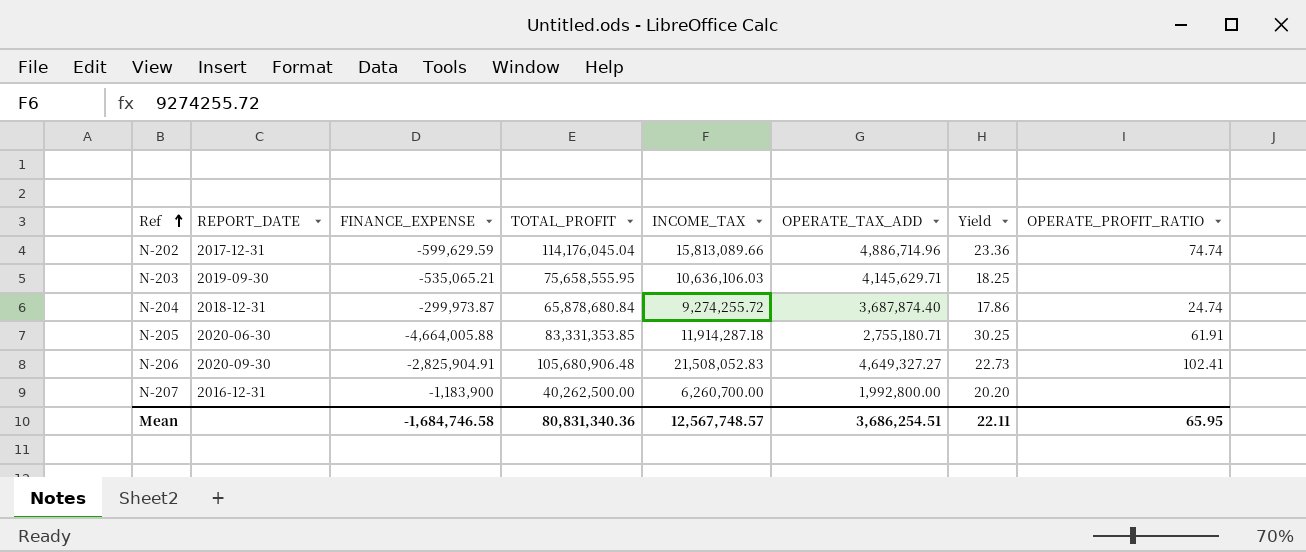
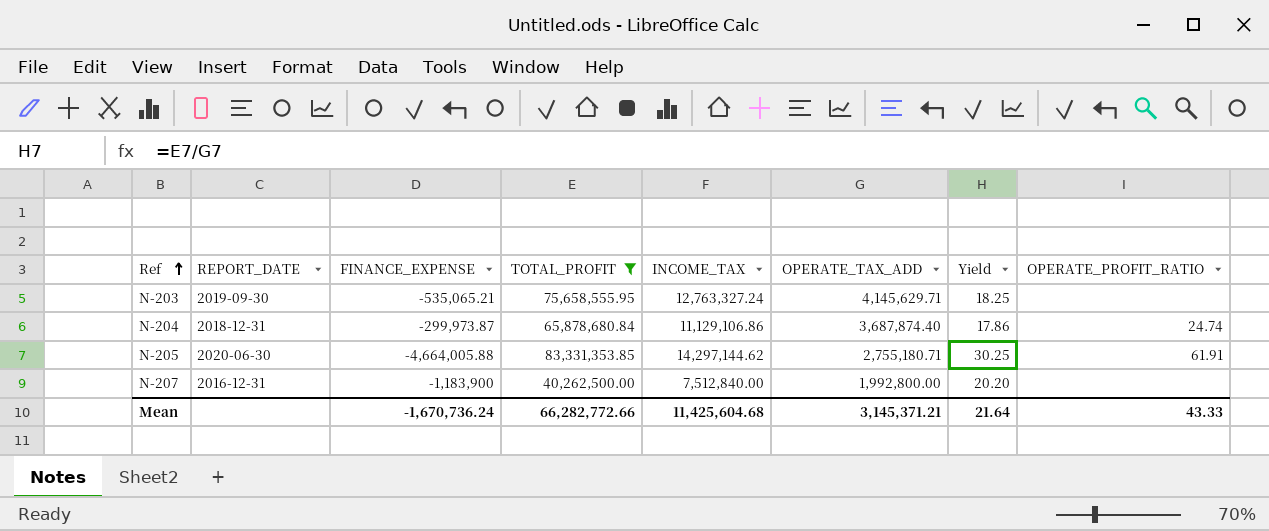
filter: none -> TOTAL_PROFIT <= 83,331,353.85
N-203 | INCOME_TAX: 10,636,106.03 -> 12,763,327.24
N-204 | INCOME_TAX: 9,274,255.72 -> 11,129,106.86
N-205 | INCOME_TAX: 11,914,287.18 -> 14,297,144.62
N-207 | INCOME_TAX: 6,260,700.00 -> 7,512,840.00
Mean | FINANCE_EXPENSE: -1,684,746.58 -> -1,670,736.24
Mean | TOTAL_PROFIT: 80,831,340.36 -> 66,282,772.66
Mean | INCOME_TAX: 12,567,748.57 -> 11,425,604.68
Mean | OPERATE_TAX_ADD: 3,686,254.51 -> 3,145,371.21
Mean | Yield: 22.11 -> 21.64
Mean | OPERATE_PROFIT_RATIO: 65.95 -> 43.33

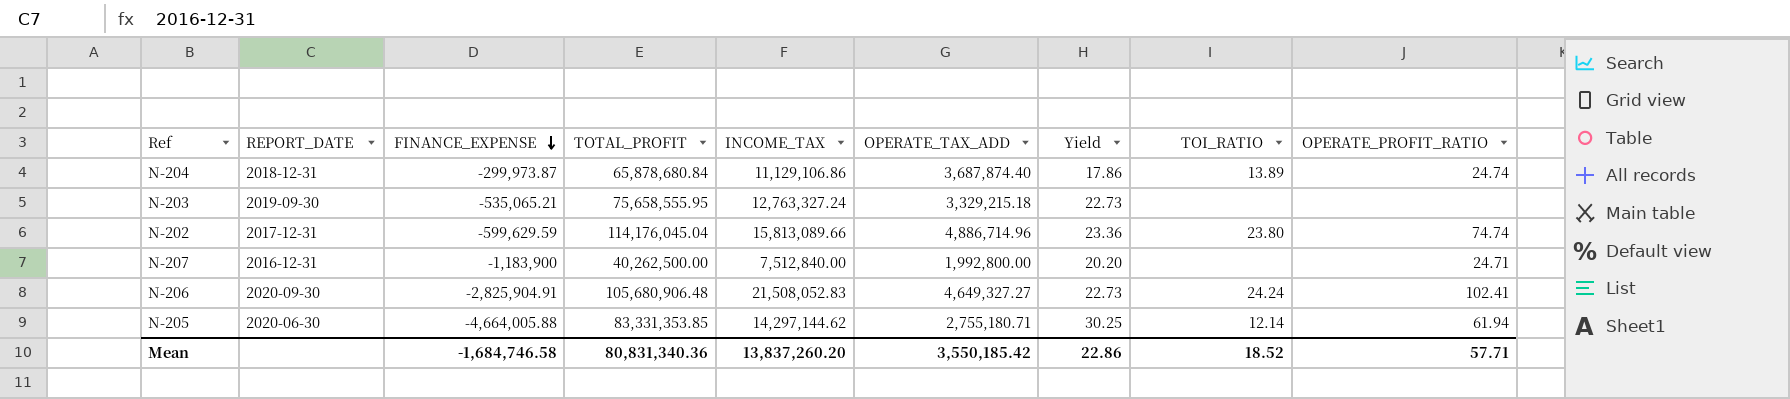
filter: TOTAL_PROFIT <= 83,331,353.85 -> none
row order: Ref ascending -> FINANCE_EXPENSE descending
column TOI_RATIO | position: none -> 8
N-203 | OPERATE_TAX_ADD: 4,145,629.71 -> 3,329,215.18
N-203 | Yield: 18.25 -> 22.73
N-207 | OPERATE_PROFIT_RATIO: none -> 24.71
N-205 | OPERATE_PROFIT_RATIO: 61.91 -> 61.94
Mean | FINANCE_EXPENSE: -1,670,736.24 -> -1,684,746.58
Mean | TOTAL_PROFIT: 66,282,772.66 -> 80,831,340.36
Mean | INCOME_TAX: 11,425,604.68 -> 13,837,260.20
Mean | OPERATE_TAX_ADD: 3,145,371.21 -> 3,550,185.42
Mean | Yield: 21.64 -> 22.86
Mean | OPERATE_PROFIT_RATIO: 43.33 -> 57.71

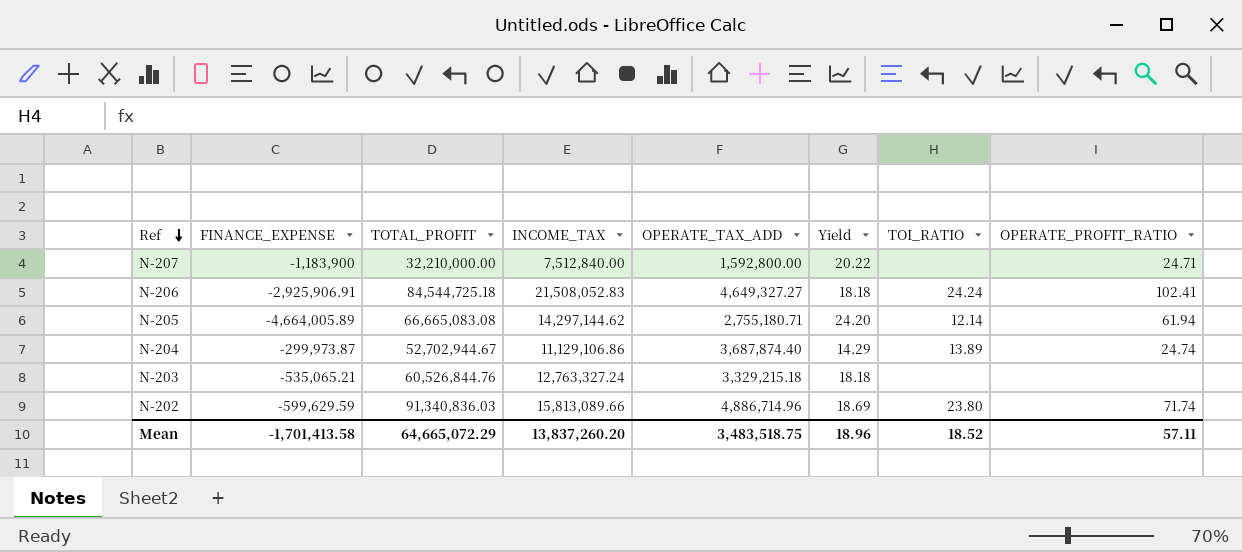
row order: FINANCE_EXPENSE descending -> Ref descending
column REPORT_DATE | position: 2 -> none
N-207 | TOTAL_PROFIT: 40,262,500.00 -> 32,210,000.00
N-207 | OPERATE_TAX_ADD: 1,992,800.00 -> 1,592,800.00
N-207 | Yield: 20.20 -> 20.22
N-206 | FINANCE_EXPENSE: -2,825,904.91 -> -2,925,906.91
N-206 | TOTAL_PROFIT: 105,680,906.48 -> 84,544,725.18
N-206 | Yield: 22.73 -> 18.18
N-205 | FINANCE_EXPENSE: -4,664,005.88 -> -4,664,005.89
N-205 | TOTAL_PROFIT: 83,331,353.85 -> 66,665,083.08
N-205 | Yield: 30.25 -> 24.20
N-204 | TOTAL_PROFIT: 65,878,680.84 -> 52,702,944.67
N-204 | Yield: 17.86 -> 14.29
N-203 | TOTAL_PROFIT: 75,658,555.95 -> 60,526,844.76
N-203 | Yield: 22.73 -> 18.18
N-202 | TOTAL_PROFIT: 114,176,045.04 -> 91,340,836.03
N-202 | Yield: 23.36 -> 18.69
N-202 | OPERATE_PROFIT_RATIO: 74.74 -> 71.74
Mean | FINANCE_EXPENSE: -1,684,746.58 -> -1,701,413.58
Mean | TOTAL_PROFIT: 80,831,340.36 -> 64,665,072.29
Mean | OPERATE_TAX_ADD: 3,550,185.42 -> 3,483,518.75
Mean | Yield: 22.86 -> 18.96
Mean | OPERATE_PROFIT_RATIO: 57.71 -> 57.11

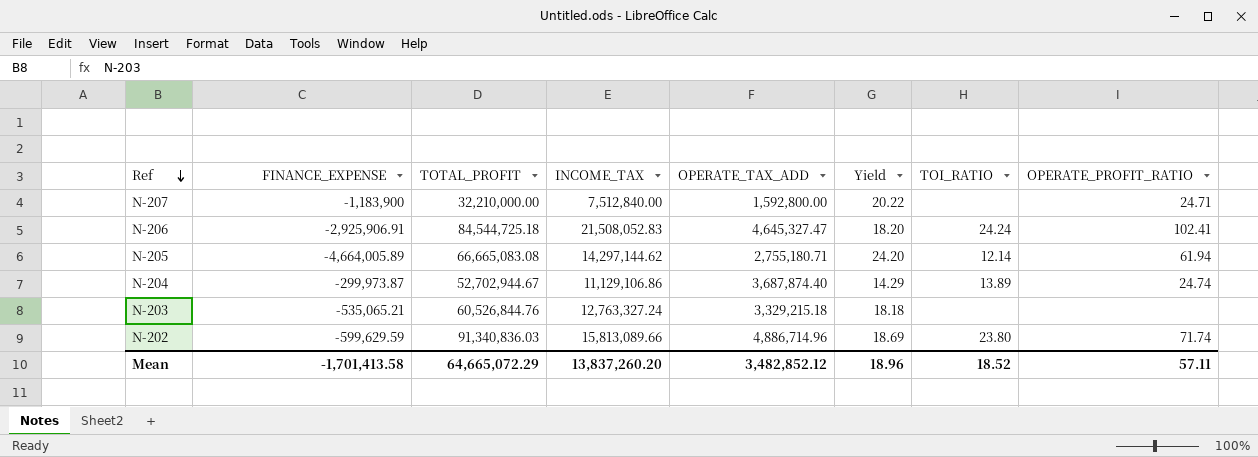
N-206 | OPERATE_TAX_ADD: 4,649,327.27 -> 4,645,327.47
N-206 | Yield: 18.18 -> 18.20
Mean | OPERATE_TAX_ADD: 3,483,518.75 -> 3,482,852.12

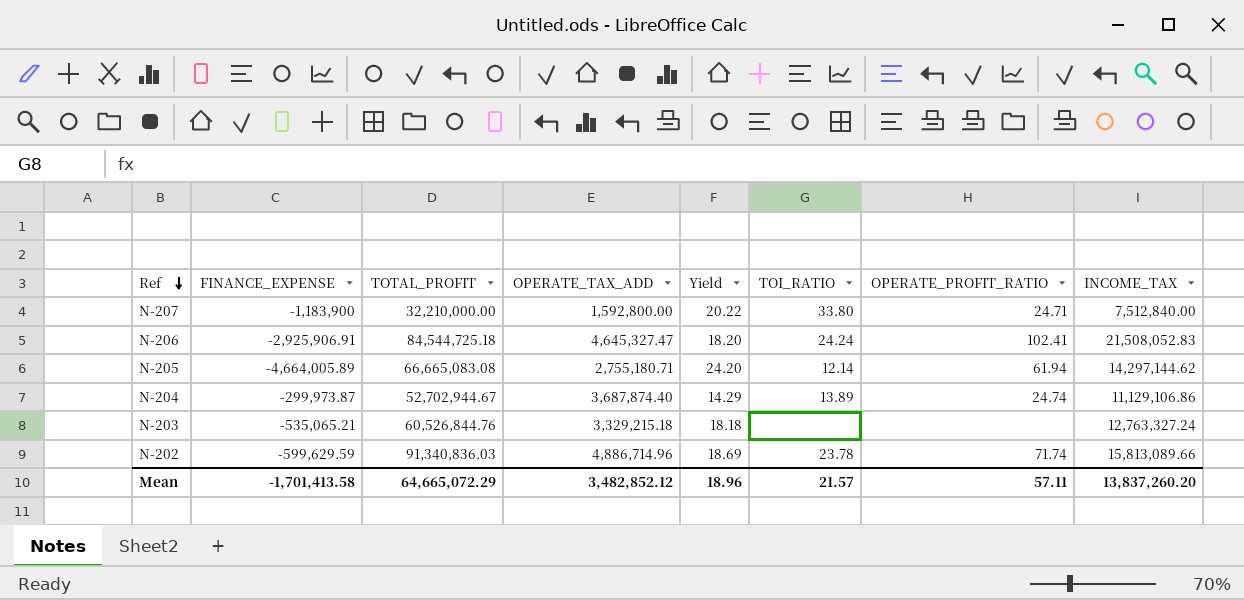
column INCOME_TAX | position: 4 -> 8
N-207 | TOI_RATIO: none -> 33.80
N-202 | TOI_RATIO: 23.80 -> 23.78
Mean | TOI_RATIO: 18.52 -> 21.57

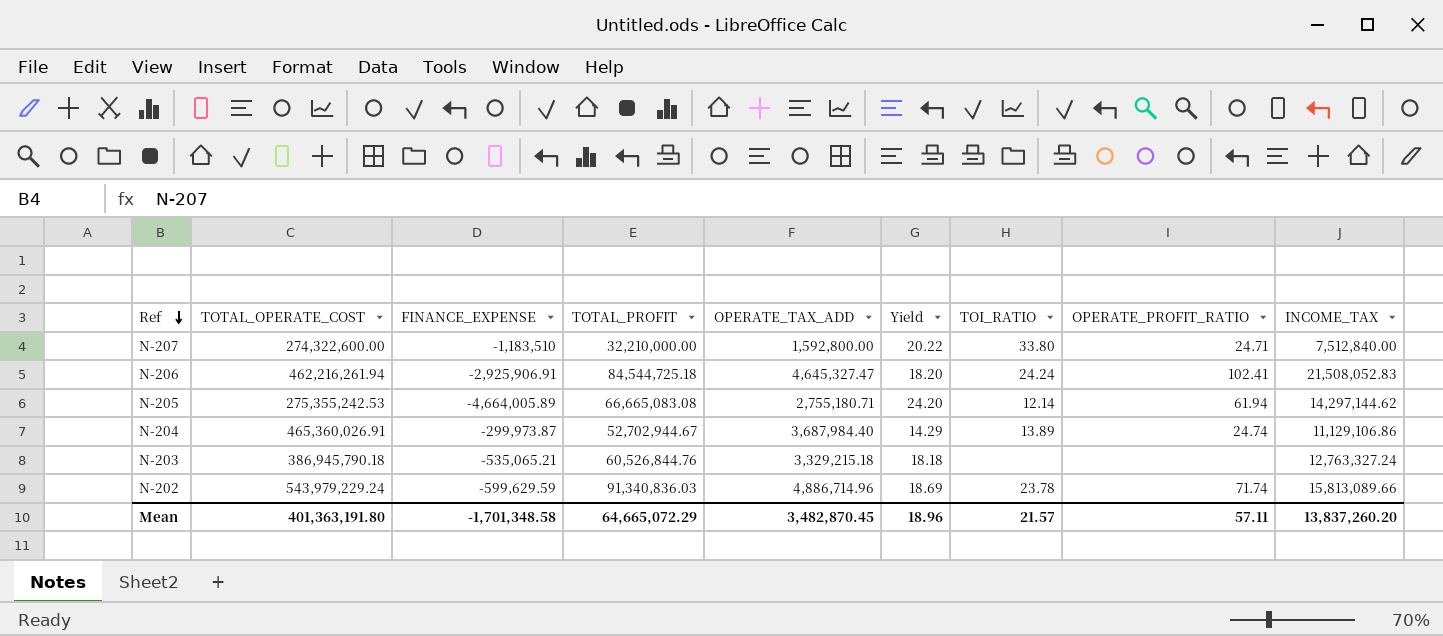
column TOTAL_OPERATE_COST | position: none -> 2
N-207 | FINANCE_EXPENSE: -1,183,900 -> -1,183,510
N-204 | OPERATE_TAX_ADD: 3,687,874.40 -> 3,687,984.40
Mean | FINANCE_EXPENSE: -1,701,413.58 -> -1,701,348.58
Mean | OPERATE_TAX_ADD: 3,482,852.12 -> 3,482,870.45

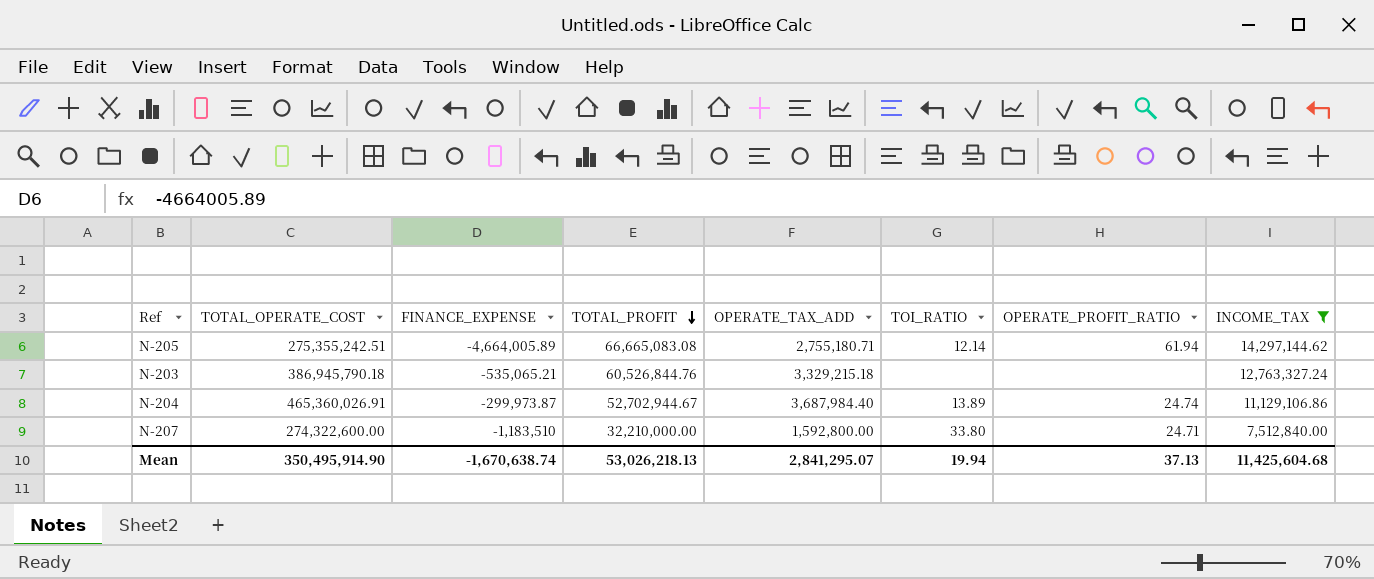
filter: none -> INCOME_TAX <= 14,297,144.62
row order: Ref descending -> TOTAL_PROFIT descending
column Yield | formula: [TOTAL_PROFIT] / [OPERATE_TAX_ADD] -> none
N-205 | TOTAL_OPERATE_COST: 275,355,242.53 -> 275,355,242.51
Mean | TOTAL_OPERATE_COST: 401,363,191.80 -> 350,495,914.90
Mean | FINANCE_EXPENSE: -1,701,348.58 -> -1,670,638.74
Mean | TOTAL_PROFIT: 64,665,072.29 -> 53,026,218.13
Mean | OPERATE_TAX_ADD: 3,482,870.45 -> 2,841,295.07
Mean | TOI_RATIO: 21.57 -> 19.94
Mean | OPERATE_PROFIT_RATIO: 57.11 -> 37.13
Mean | INCOME_TAX: 13,837,260.20 -> 11,425,604.68

